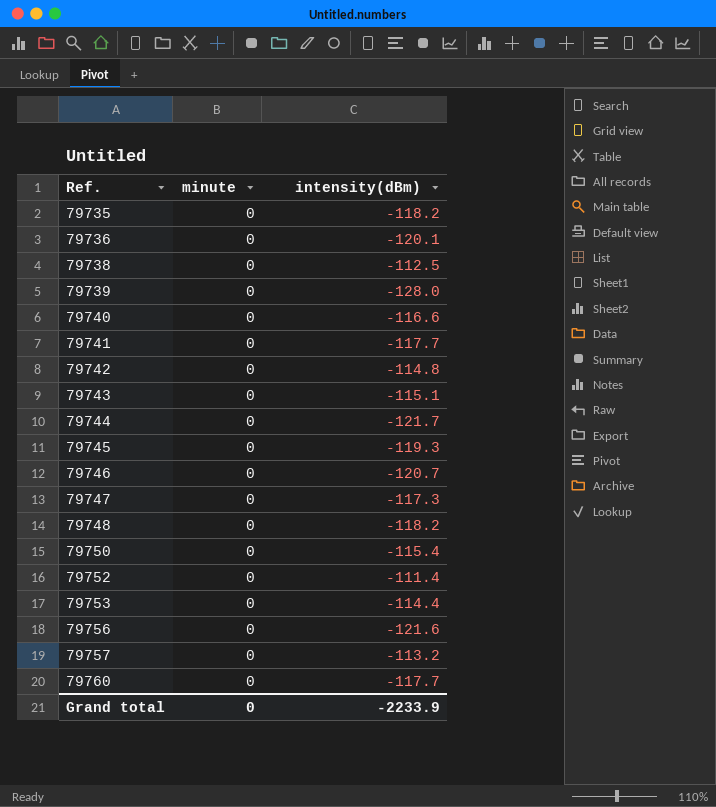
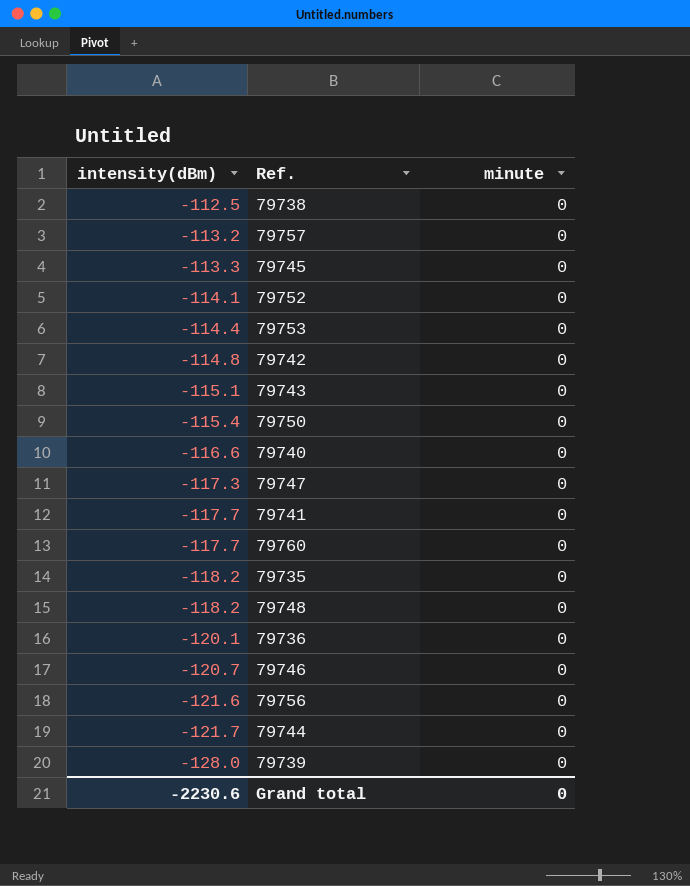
row order: Ref. ascending -> intensity(dBm) descending
column intensity(dBm) | position: 3 -> 1
79745 | intensity(dBm): -119.3 -> -113.3
79752 | intensity(dBm): -111.4 -> -114.1
Grand total | intensity(dBm): -2233.9 -> -2230.6

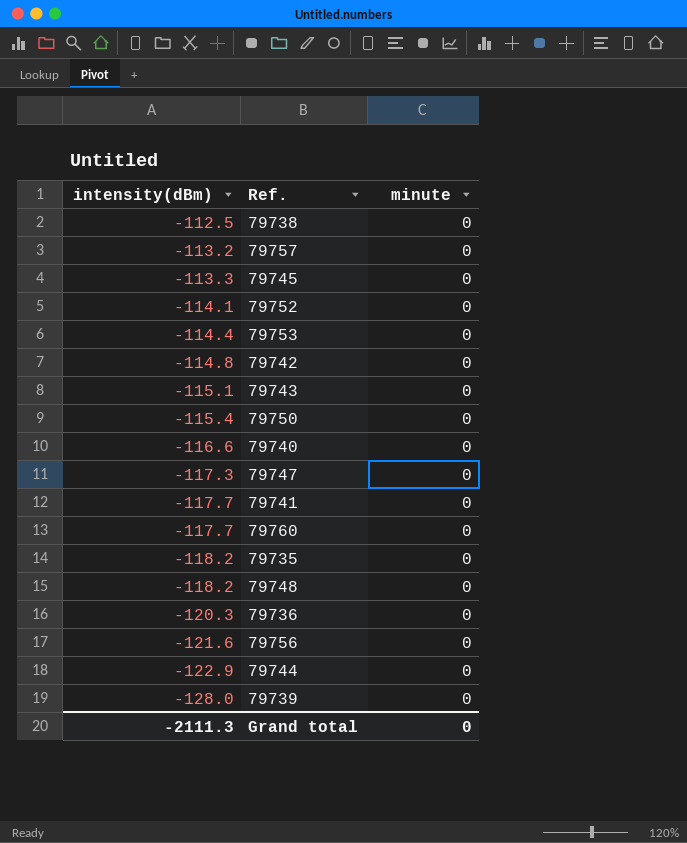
row 79746: -120.7 | 0 -> none
79736 | intensity(dBm): -120.1 -> -120.3
79744 | intensity(dBm): -121.7 -> -122.9
Grand total | intensity(dBm): -2230.6 -> -2111.3

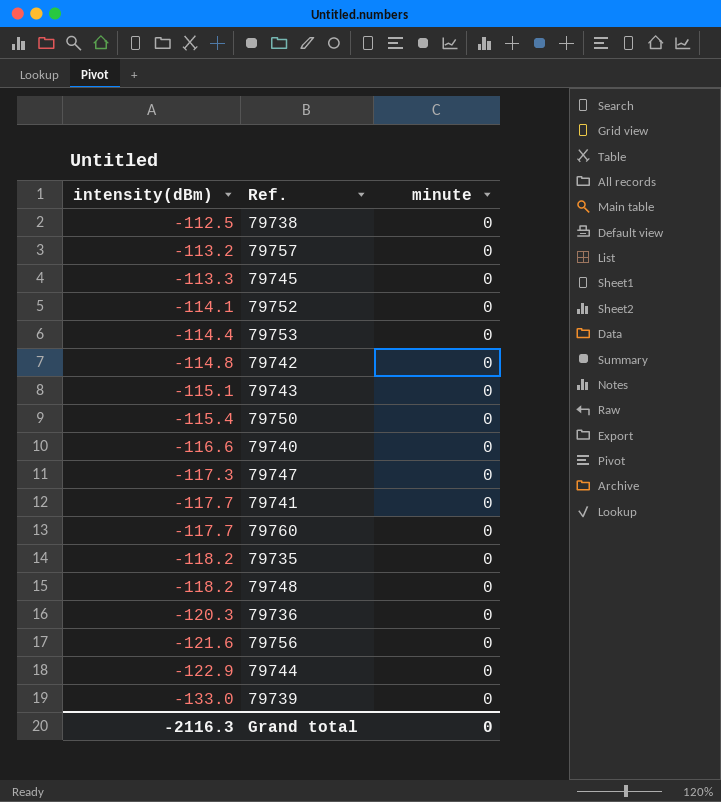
79739 | intensity(dBm): -128.0 -> -133.0
Grand total | intensity(dBm): -2111.3 -> -2116.3

